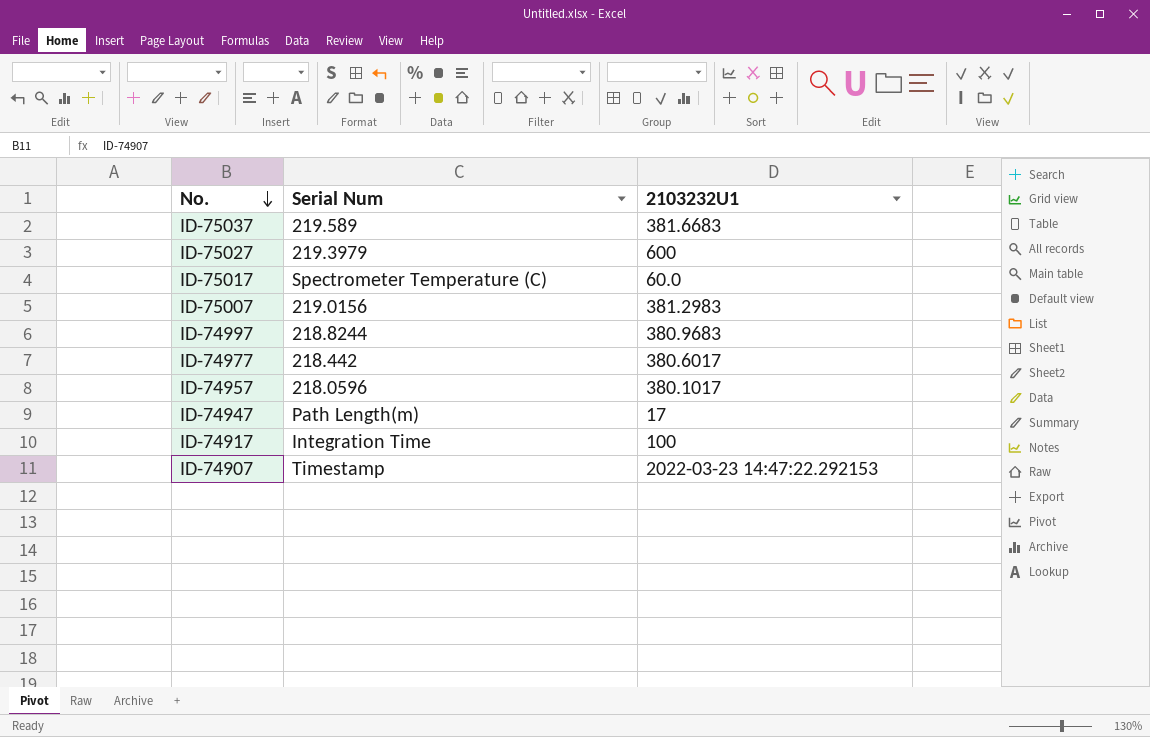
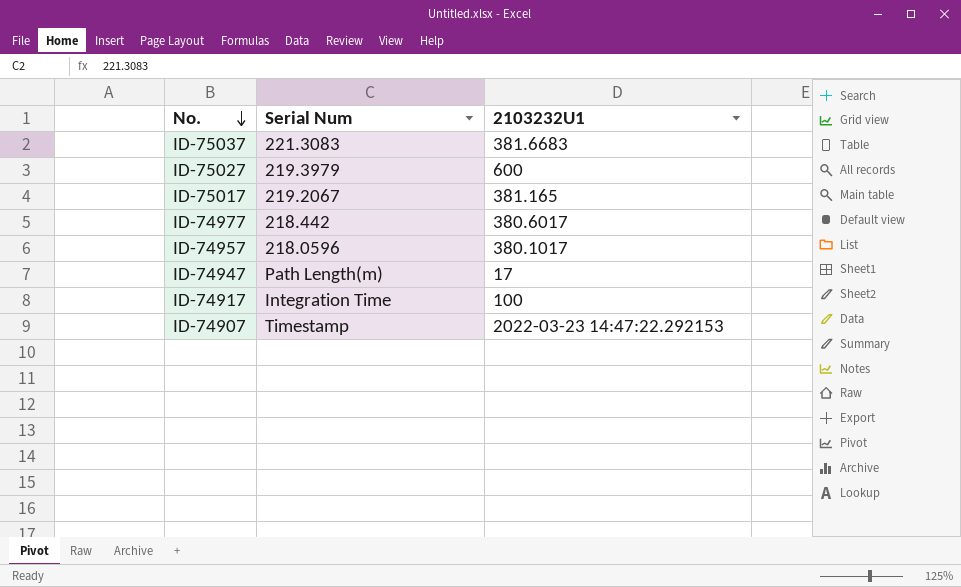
row ID-75007: 219.0156 | 381.2983 -> none
row ID-74997: 218.8244 | 380.9683 -> none
ID-75037 | Serial Num: 219.589 -> 221.3083
ID-75017 | Serial Num: Spectrometer Temperature (C) -> 219.2067
ID-75017 | 2103232U1: 60.0 -> 381.165

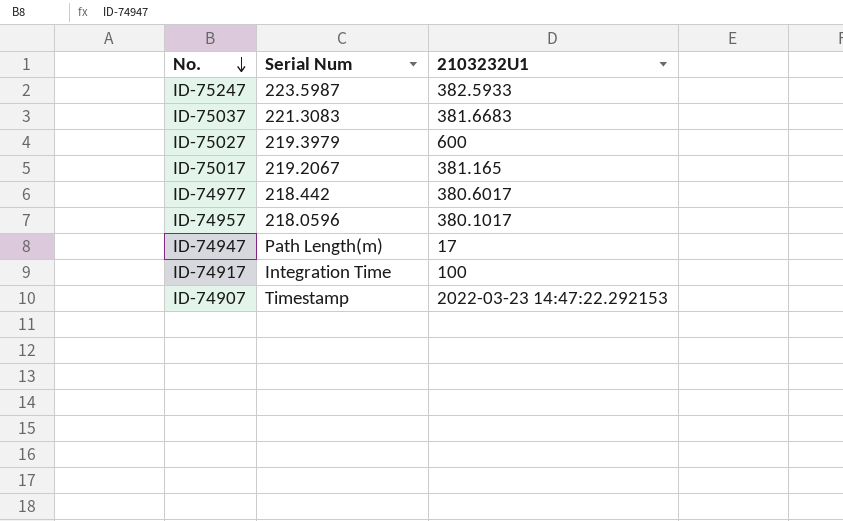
row ID-75247: none -> 223.5987 | 382.5933

